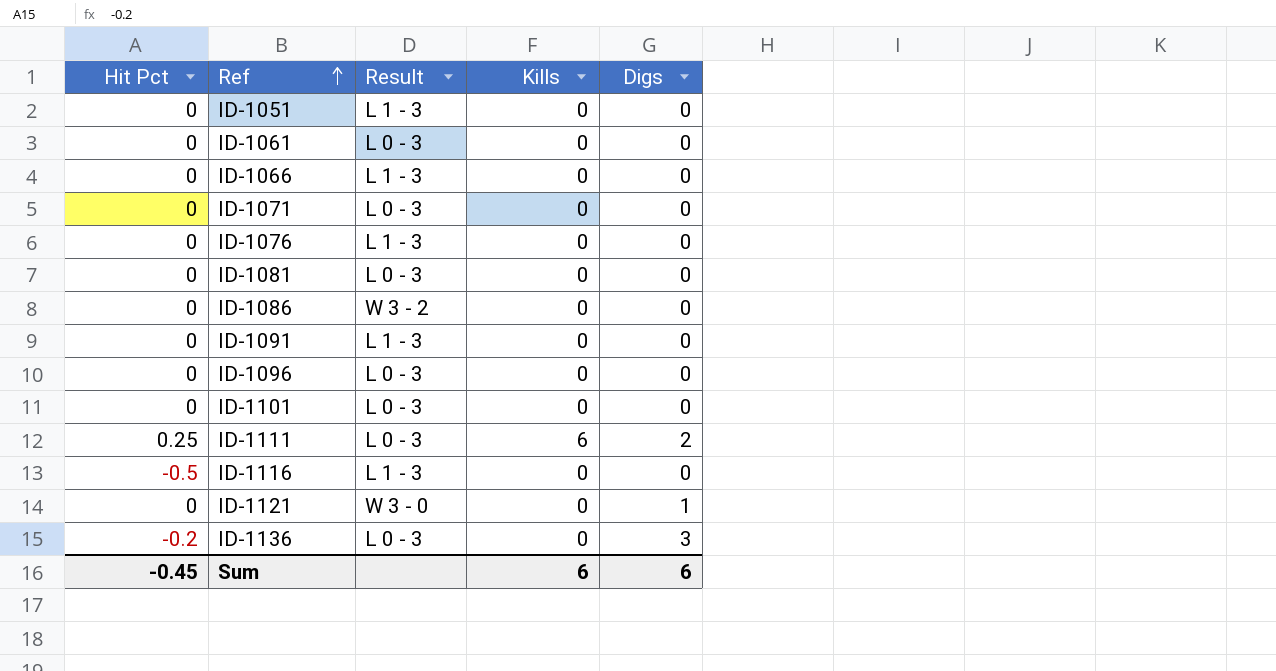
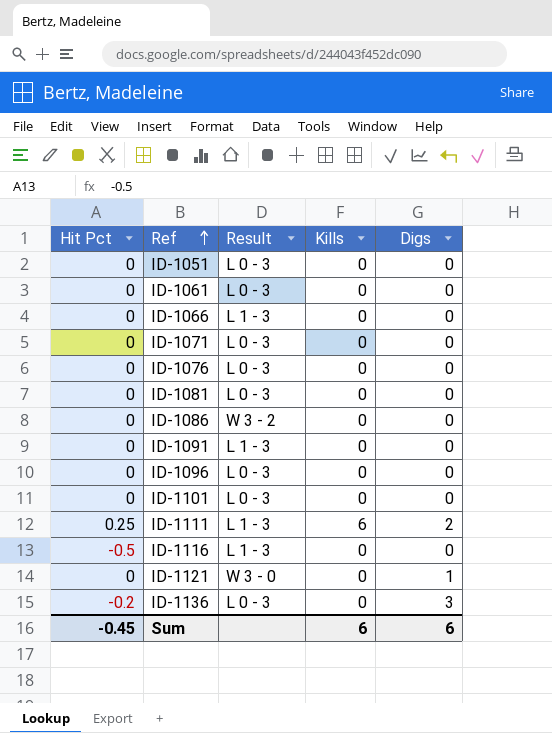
ID-1051 | Result: L 1 - 3 -> L 0 - 3
ID-1076 | Result: L 1 - 3 -> L 0 - 3
ID-1111 | Result: L 0 - 3 -> L 1 - 3

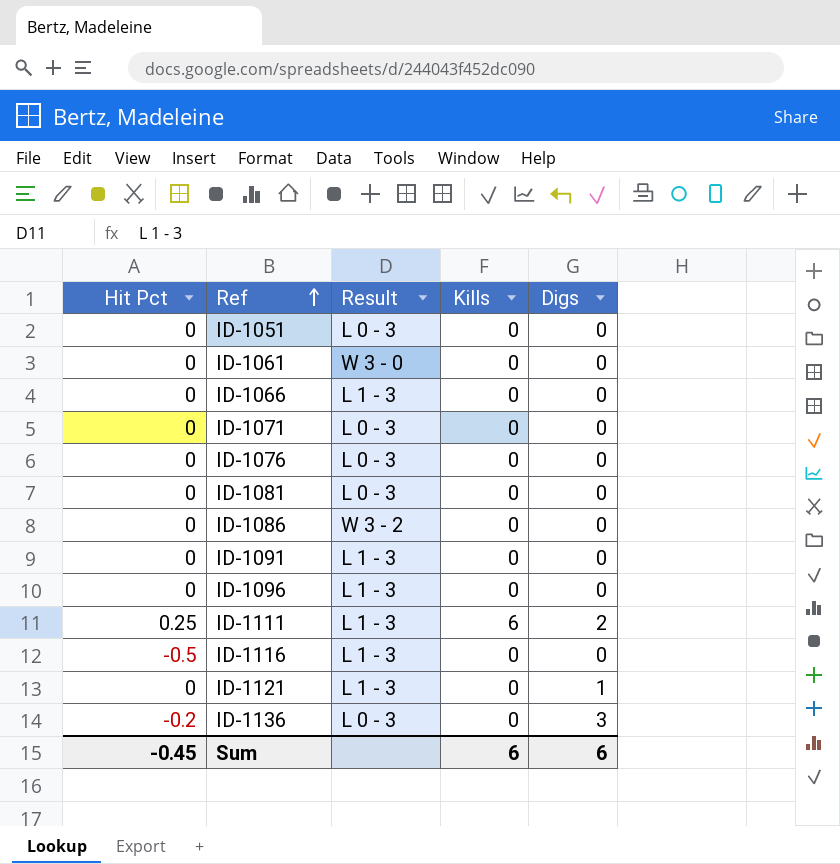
row ID-1101: 0 | L 0 - 3 | 0 | 0 -> none
ID-1061 | Result: L 0 - 3 -> W 3 - 0
ID-1096 | Result: L 0 - 3 -> L 1 - 3
ID-1121 | Result: W 3 - 0 -> L 1 - 3

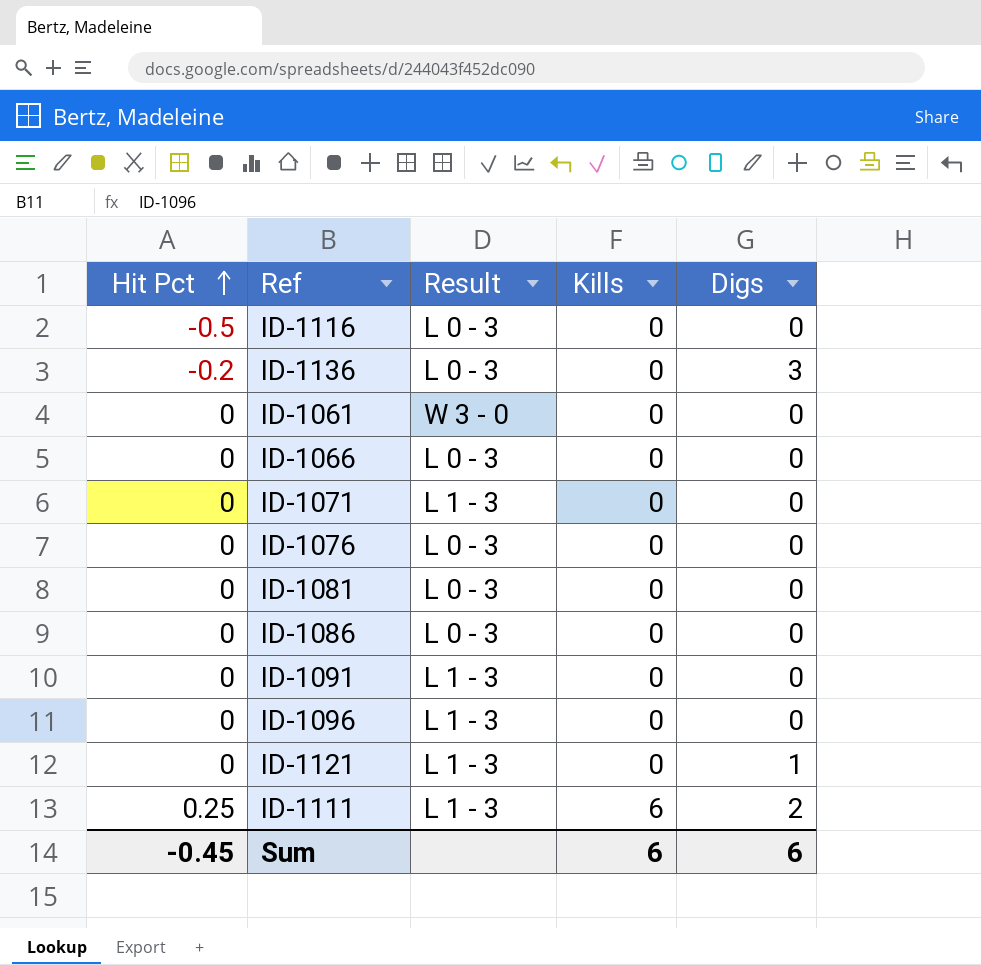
row order: Ref ascending -> Hit Pct ascending
row ID-1051: 0 | L 0 - 3 | 0 | 0 -> none
ID-1116 | Result: L 1 - 3 -> L 0 - 3
ID-1066 | Result: L 1 - 3 -> L 0 - 3
ID-1071 | Result: L 0 - 3 -> L 1 - 3
ID-1086 | Result: W 3 - 2 -> L 0 - 3

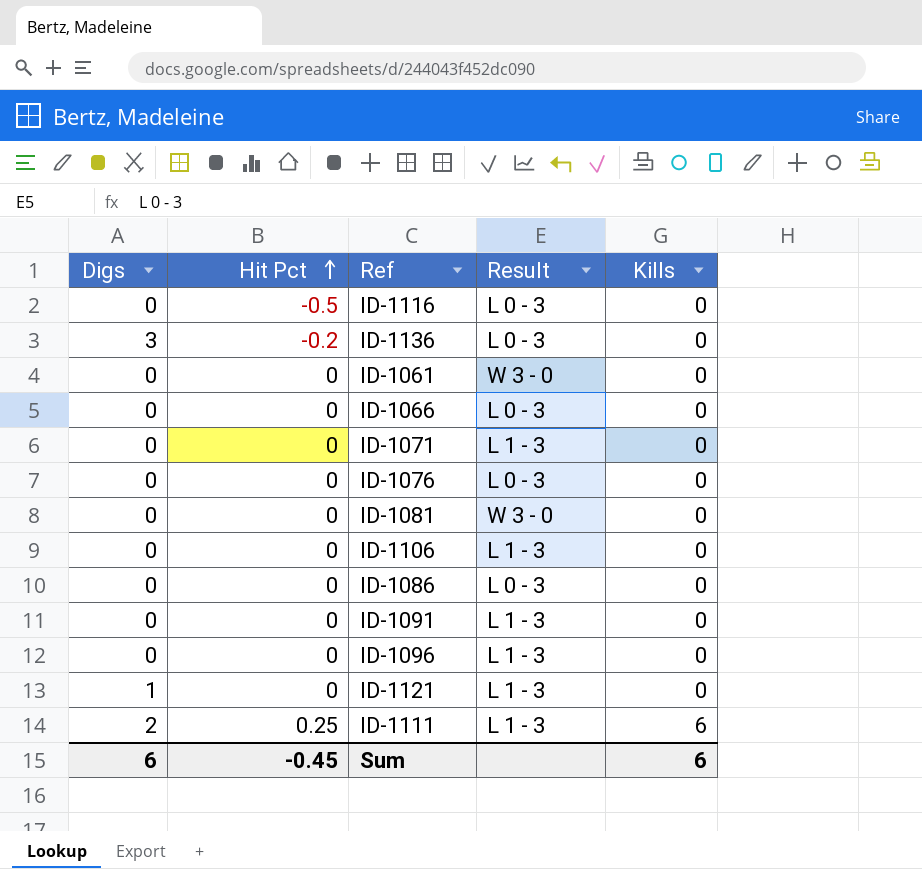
column Digs | position: 5 -> 1
ID-1081 | Result: L 0 - 3 -> W 3 - 0
row ID-1106: none -> 0 | 0 | L 1 - 3 | 0

